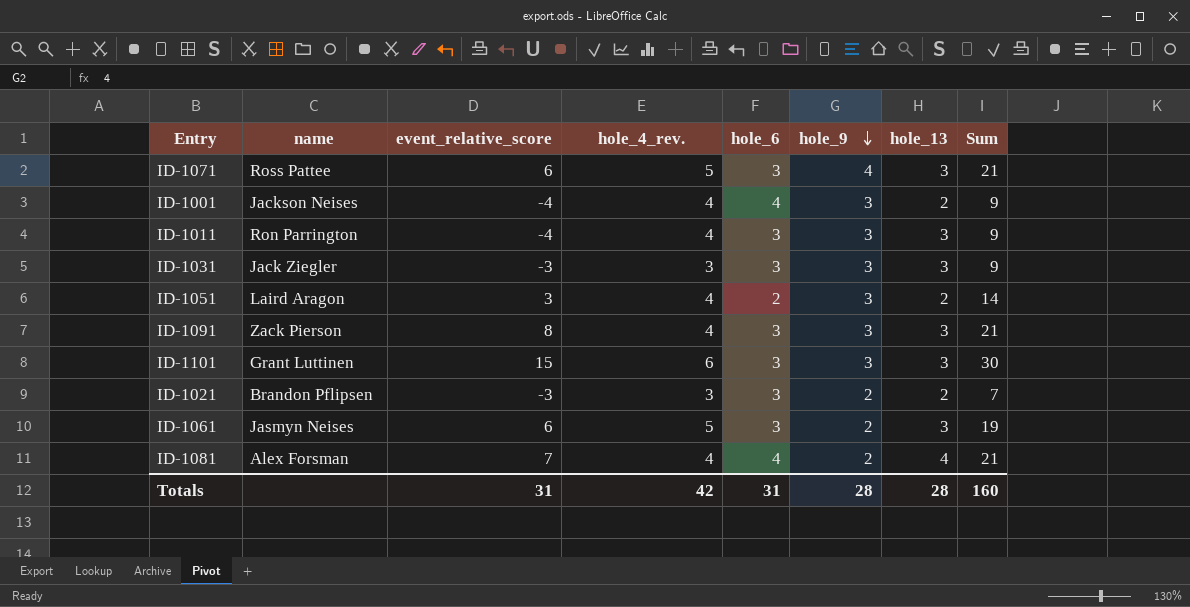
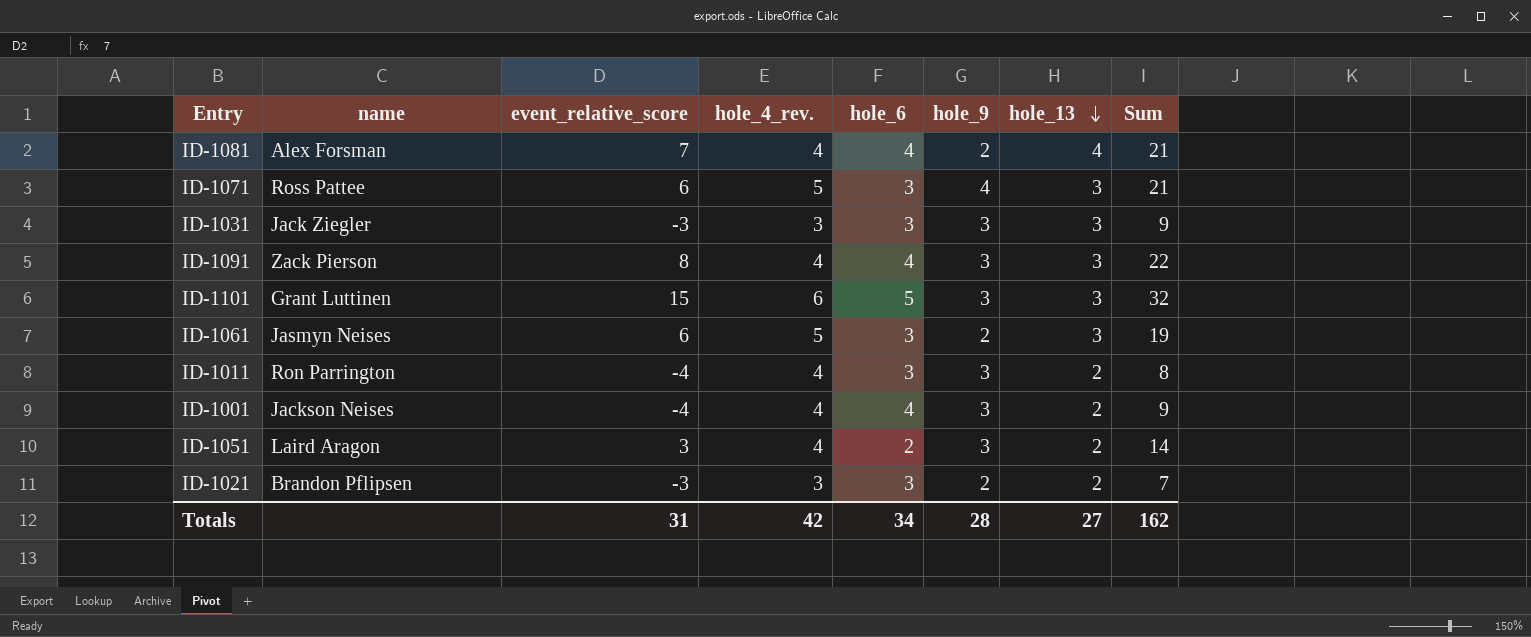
row order: hole_9 descending -> hole_13 descending
ID-1091 | hole_6: 3 -> 4
ID-1091 | Sum: 21 -> 22
ID-1101 | hole_6: 3 -> 5
ID-1101 | Sum: 30 -> 32
ID-1011 | hole_13: 3 -> 2
ID-1011 | Sum: 9 -> 8
Totals | hole_6: 31 -> 34
Totals | hole_13: 28 -> 27
Totals | Sum: 160 -> 162

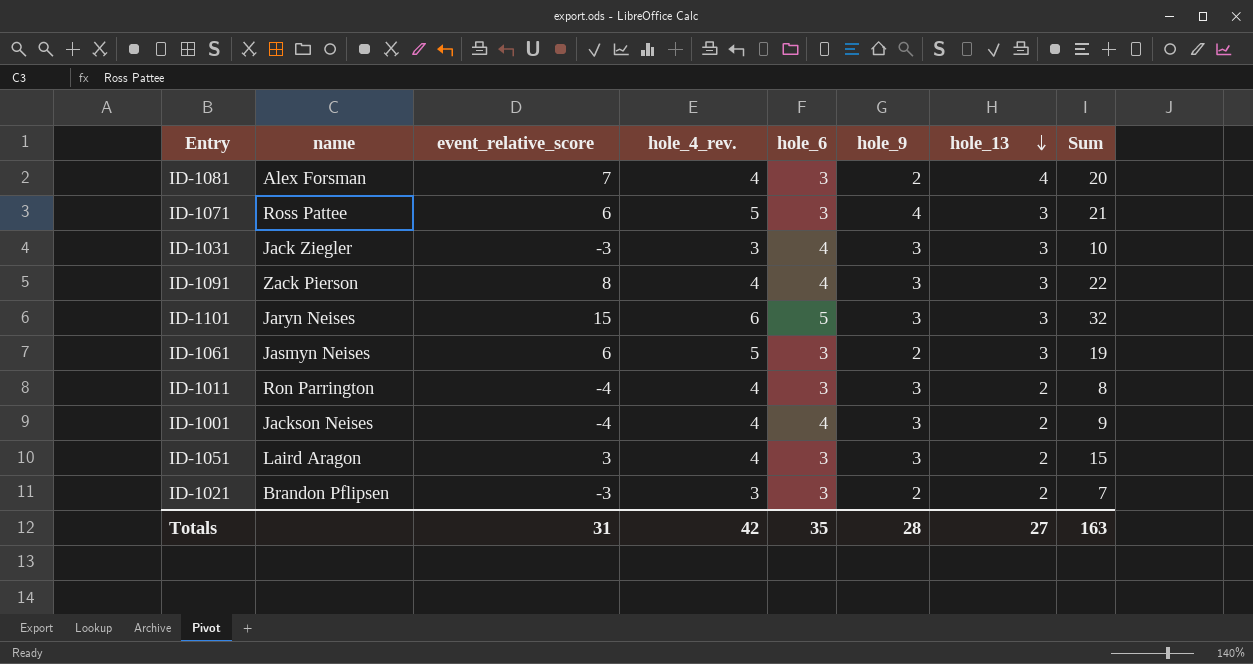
ID-1081 | hole_6: 4 -> 3
ID-1081 | Sum: 21 -> 20
ID-1031 | hole_6: 3 -> 4
ID-1031 | Sum: 9 -> 10
ID-1101 | name: Grant Luttinen -> Jaryn Neises
ID-1051 | hole_6: 2 -> 3
ID-1051 | Sum: 14 -> 15
Totals | hole_6: 34 -> 35
Totals | Sum: 162 -> 163

